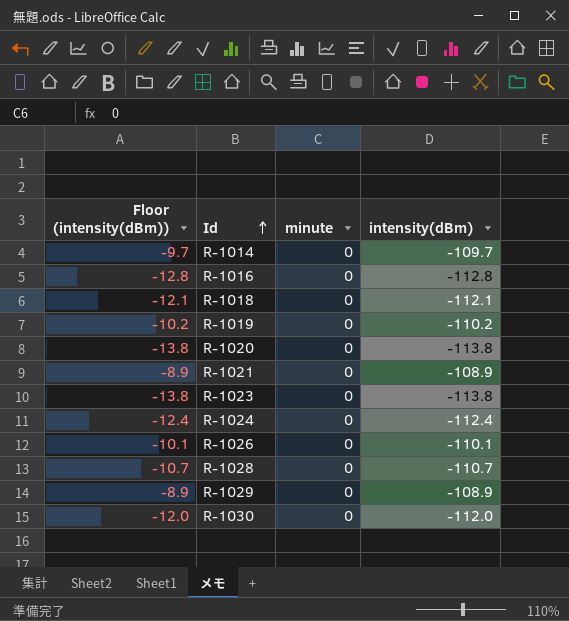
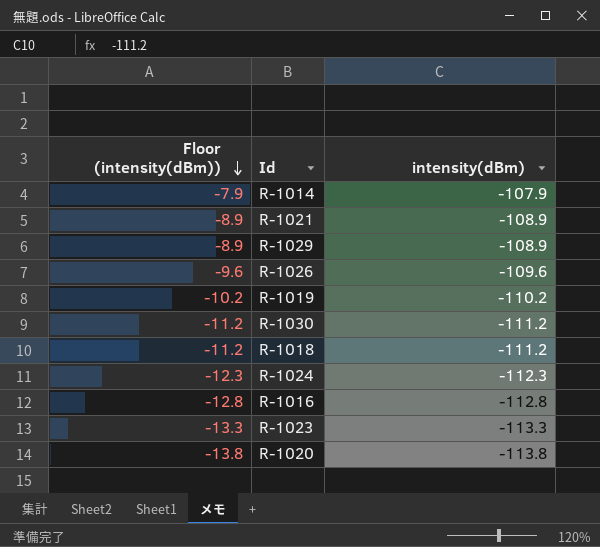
row order: Id ascending -> Floor (intensity(dBm)) descending
column minute | position: 3 -> none
row R-1028: -10.7 | 0 | -110.7 -> none
R-1014 | Floor (intensity(dBm)): -9.7 -> -7.9
R-1014 | intensity(dBm): -109.7 -> -107.9
R-1026 | Floor (intensity(dBm)): -10.1 -> -9.6
R-1026 | intensity(dBm): -110.1 -> -109.6
R-1030 | Floor (intensity(dBm)): -12.0 -> -11.2
R-1030 | intensity(dBm): -112.0 -> -111.2
R-1018 | Floor (intensity(dBm)): -12.1 -> -11.2
R-1018 | intensity(dBm): -112.1 -> -111.2
R-1024 | Floor (intensity(dBm)): -12.4 -> -12.3
R-1024 | intensity(dBm): -112.4 -> -112.3
R-1023 | Floor (intensity(dBm)): -13.8 -> -13.3
R-1023 | intensity(dBm): -113.8 -> -113.3

